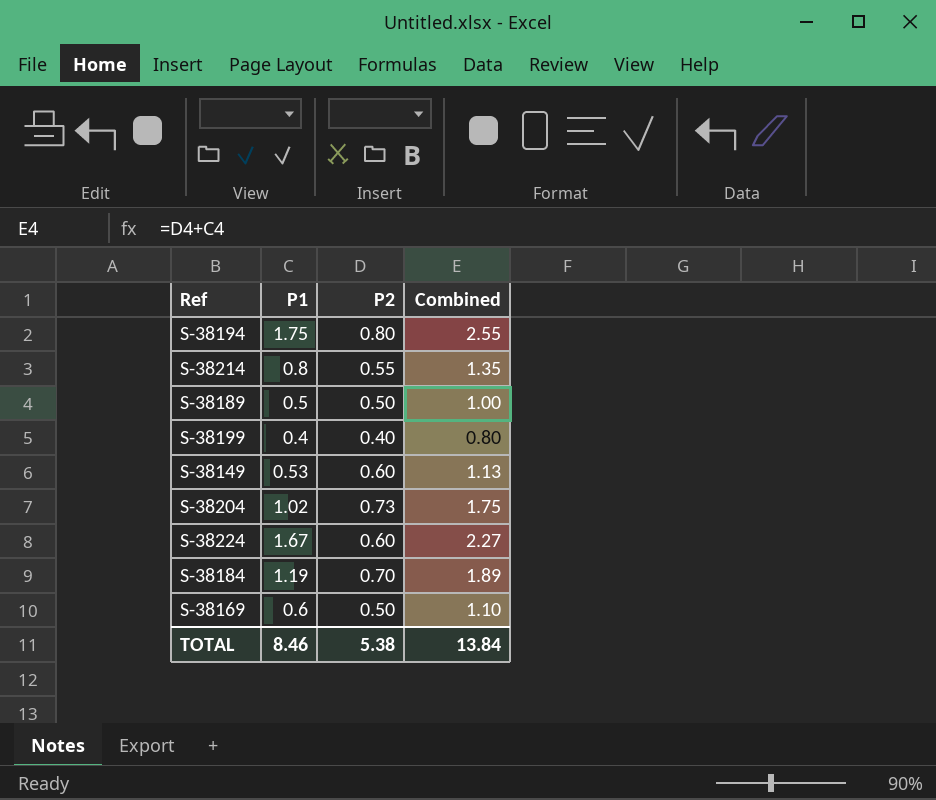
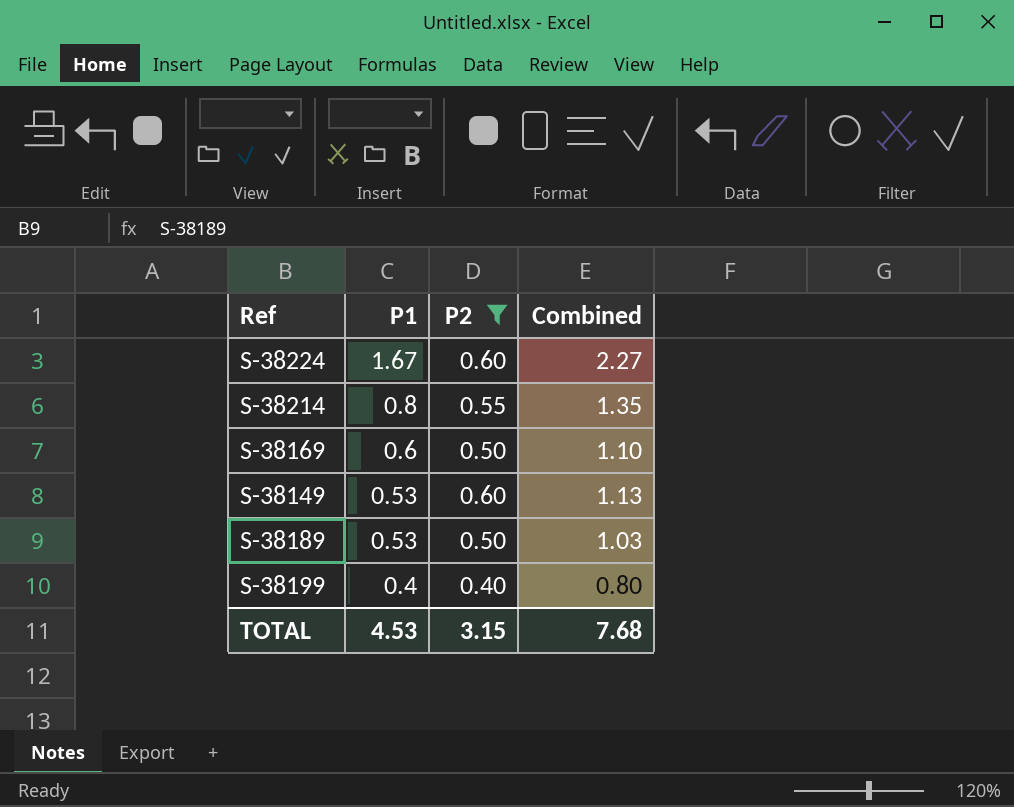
filter: none -> P2 <= 0.60
row order: none -> P1 descending
S-38189 | P1: 0.5 -> 0.53
S-38189 | Combined: 1.00 -> 1.03
TOTAL | P1: 8.46 -> 4.53
TOTAL | P2: 5.38 -> 3.15
TOTAL | Combined: 13.84 -> 7.68

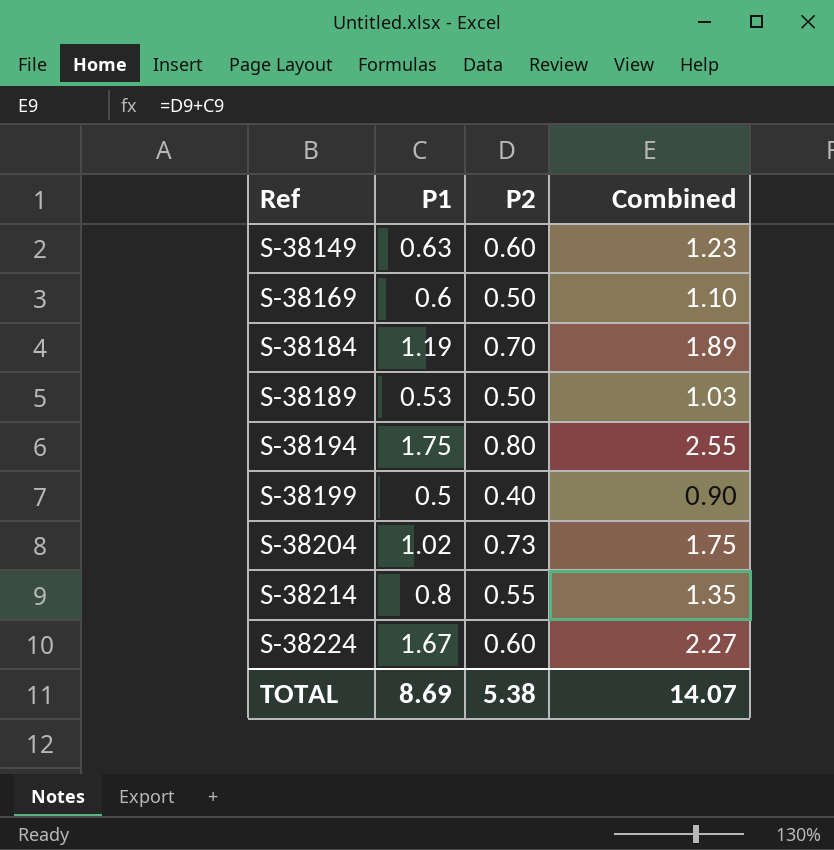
filter: P2 <= 0.60 -> none
row order: P1 descending -> Ref ascending
S-38149 | P1: 0.53 -> 0.63
S-38149 | Combined: 1.13 -> 1.23
S-38199 | P1: 0.4 -> 0.5
S-38199 | Combined: 0.80 -> 0.90
TOTAL | P1: 4.53 -> 8.69
TOTAL | P2: 3.15 -> 5.38
TOTAL | Combined: 7.68 -> 14.07

